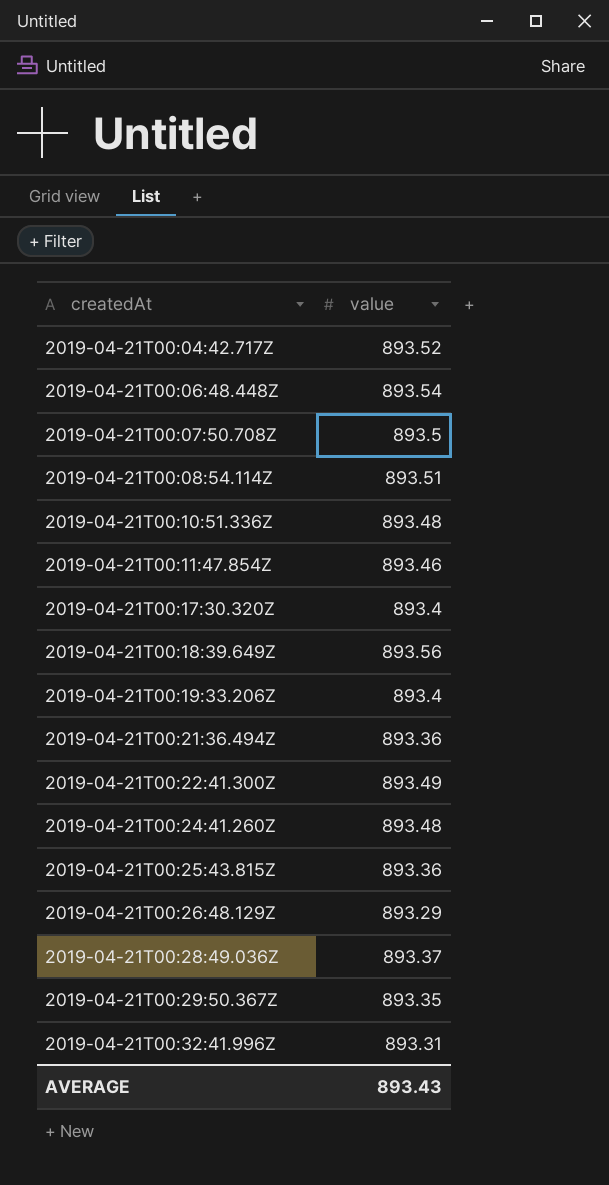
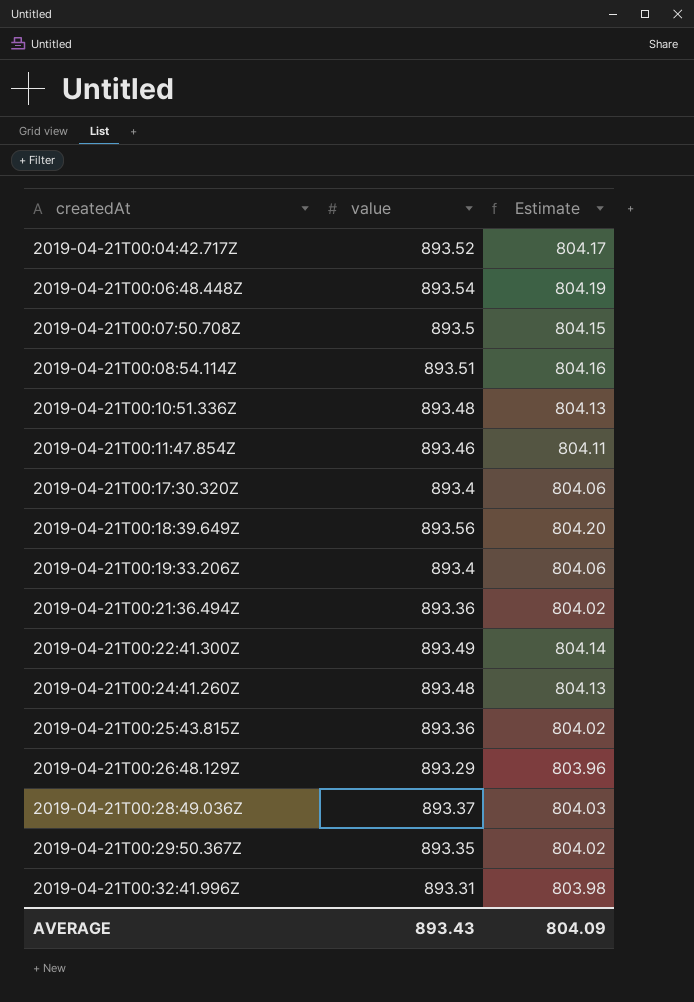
column Estimate | formula: none -> [value] * 0.9

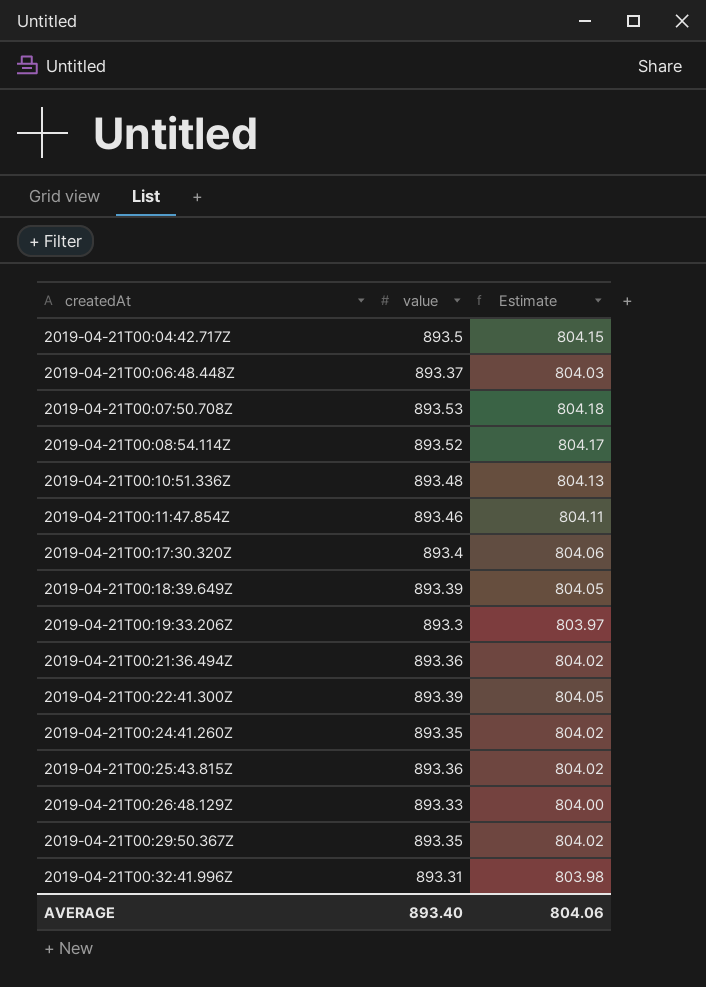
row 2019-04-21T00:28:49.036Z: 893.37 | 804.03 -> none
2019-04-21T00:04:42.717Z | value: 893.52 -> 893.5
2019-04-21T00:04:42.717Z | Estimate: 804.17 -> 804.15
2019-04-21T00:06:48.448Z | value: 893.54 -> 893.37
2019-04-21T00:06:48.448Z | Estimate: 804.19 -> 804.03
2019-04-21T00:07:50.708Z | value: 893.5 -> 893.53
2019-04-21T00:07:50.708Z | Estimate: 804.15 -> 804.18
2019-04-21T00:08:54.114Z | value: 893.51 -> 893.52
2019-04-21T00:08:54.114Z | Estimate: 804.16 -> 804.17
2019-04-21T00:18:39.649Z | value: 893.56 -> 893.39
2019-04-21T00:18:39.649Z | Estimate: 804.20 -> 804.05
2019-04-21T00:19:33.206Z | value: 893.4 -> 893.3
2019-04-21T00:19:33.206Z | Estimate: 804.06 -> 803.97
2019-04-21T00:22:41.300Z | value: 893.49 -> 893.39
2019-04-21T00:22:41.300Z | Estimate: 804.14 -> 804.05
2019-04-21T00:24:41.260Z | value: 893.48 -> 893.35
2019-04-21T00:24:41.260Z | Estimate: 804.13 -> 804.02
2019-04-21T00:26:48.129Z | value: 893.29 -> 893.33
2019-04-21T00:26:48.129Z | Estimate: 803.96 -> 804.00
AVERAGE | value: 893.43 -> 893.40
AVERAGE | Estimate: 804.09 -> 804.06

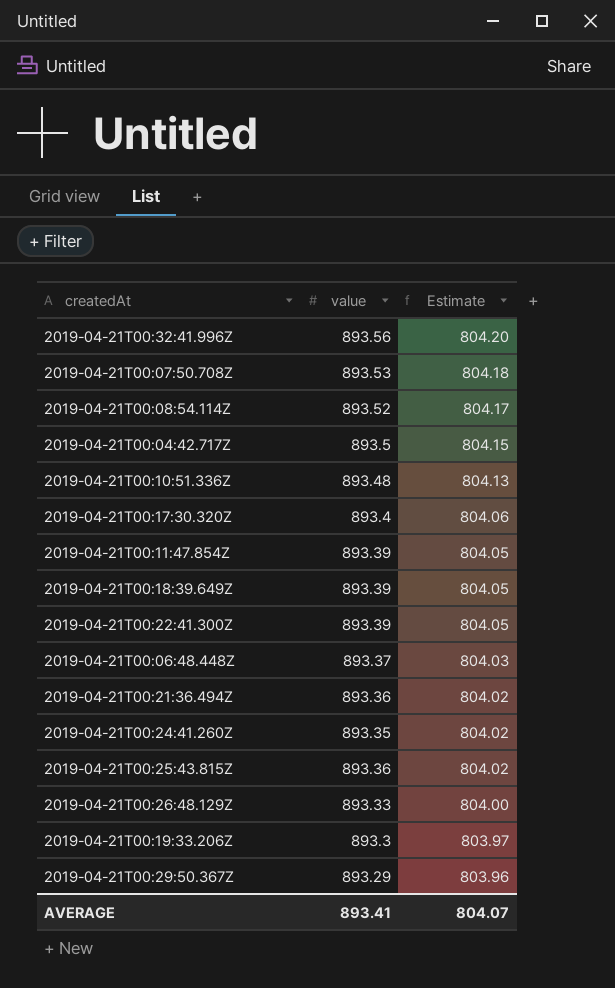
row order: createdAt ascending -> Estimate descending
2019-04-21T00:32:41.996Z | value: 893.31 -> 893.56
2019-04-21T00:32:41.996Z | Estimate: 803.98 -> 804.20
2019-04-21T00:11:47.854Z | value: 893.46 -> 893.39
2019-04-21T00:11:47.854Z | Estimate: 804.11 -> 804.05
2019-04-21T00:29:50.367Z | value: 893.35 -> 893.29
2019-04-21T00:29:50.367Z | Estimate: 804.02 -> 803.96
AVERAGE | value: 893.40 -> 893.41
AVERAGE | Estimate: 804.06 -> 804.07

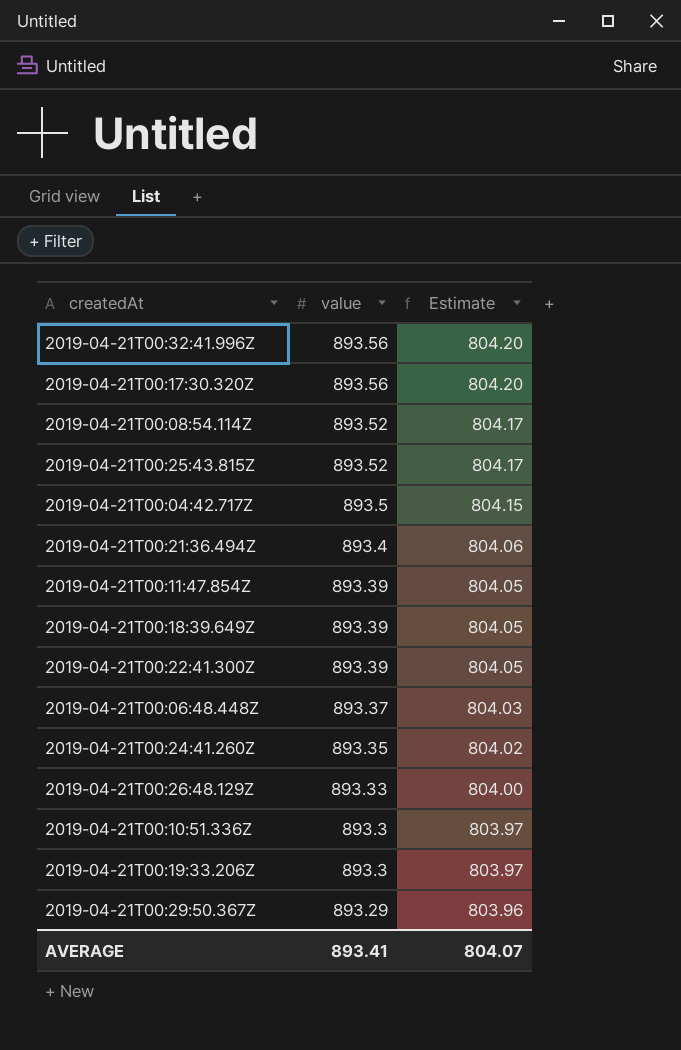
row order: Estimate descending -> value descending
row 2019-04-21T00:07:50.708Z: 893.53 | 804.18 -> none
2019-04-21T00:17:30.320Z | value: 893.4 -> 893.56
2019-04-21T00:17:30.320Z | Estimate: 804.06 -> 804.20
2019-04-21T00:25:43.815Z | value: 893.36 -> 893.52
2019-04-21T00:25:43.815Z | Estimate: 804.02 -> 804.17
2019-04-21T00:21:36.494Z | value: 893.36 -> 893.4
2019-04-21T00:21:36.494Z | Estimate: 804.02 -> 804.06
2019-04-21T00:10:51.336Z | value: 893.48 -> 893.3
2019-04-21T00:10:51.336Z | Estimate: 804.13 -> 803.97

